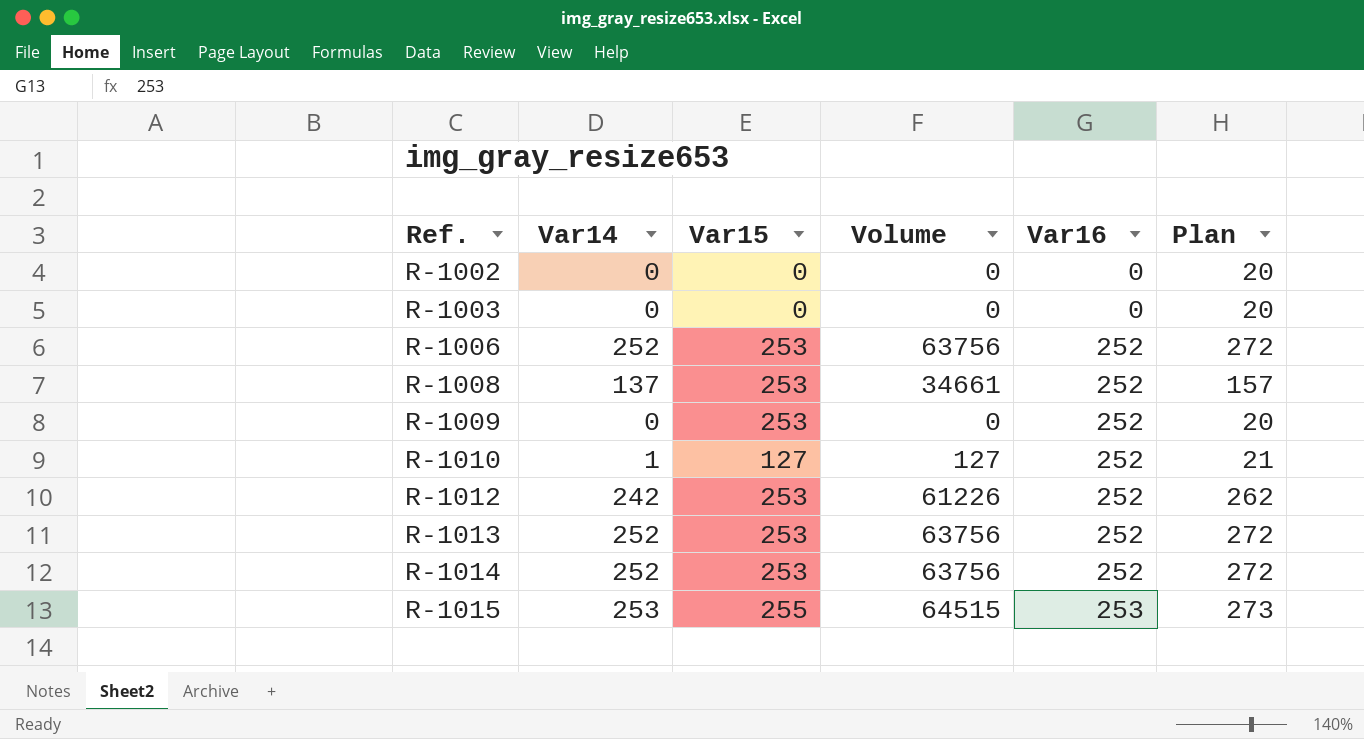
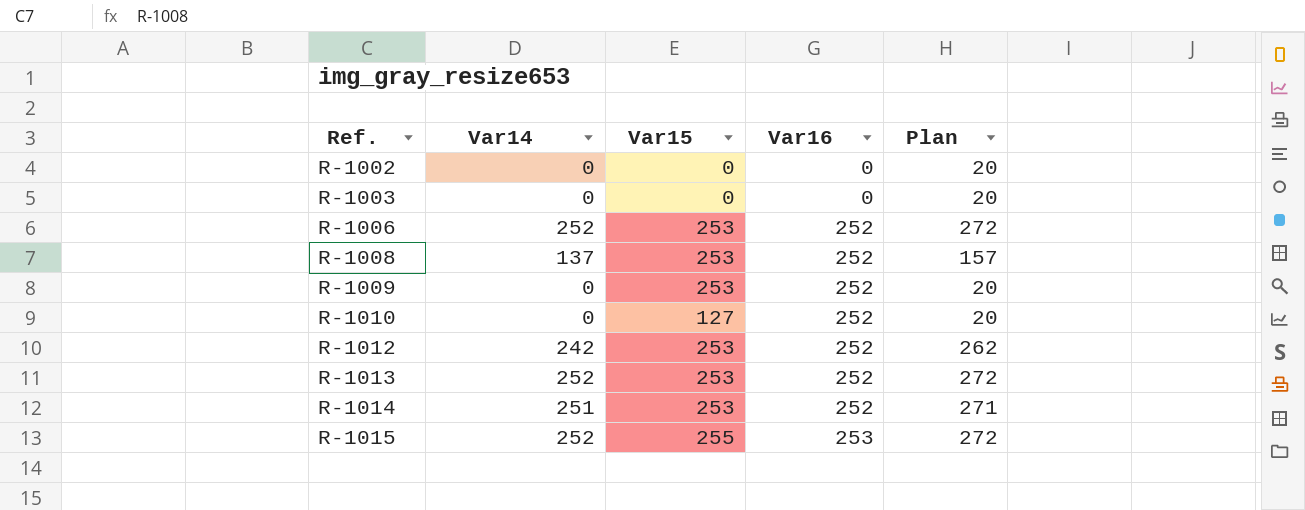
column Volume | formula: [Var14] * [Var15] -> none
R-1010 | Var14: 1 -> 0
R-1010 | Plan: 21 -> 20
R-1014 | Var14: 252 -> 251
R-1014 | Plan: 272 -> 271
R-1015 | Var14: 253 -> 252
R-1015 | Plan: 273 -> 272

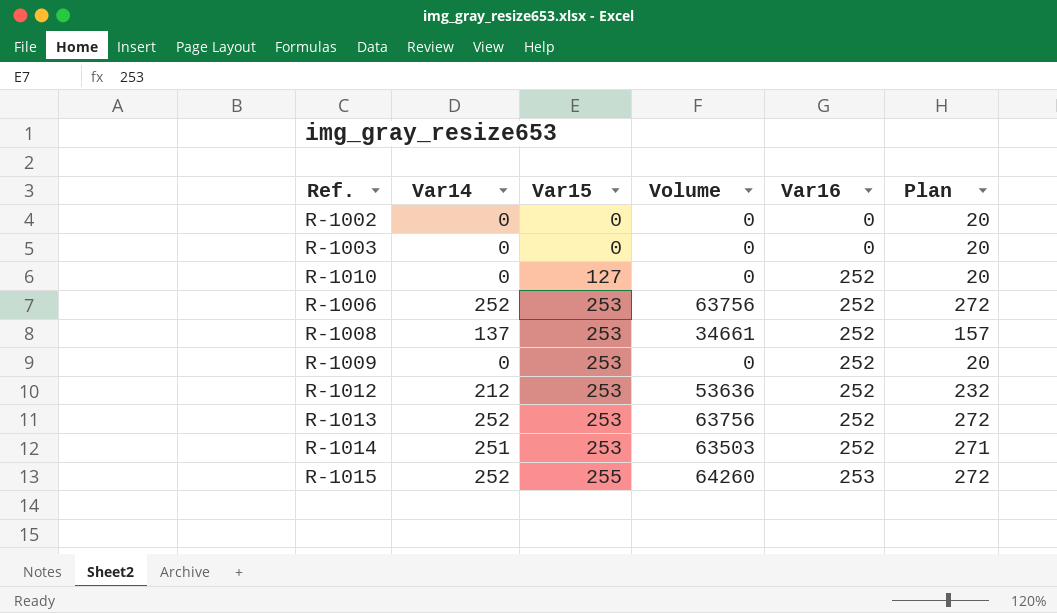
row order: Ref. ascending -> Var15 ascending
column Volume | formula: none -> [Var14] * [Var15]
R-1012 | Var14: 242 -> 212
R-1012 | Plan: 262 -> 232

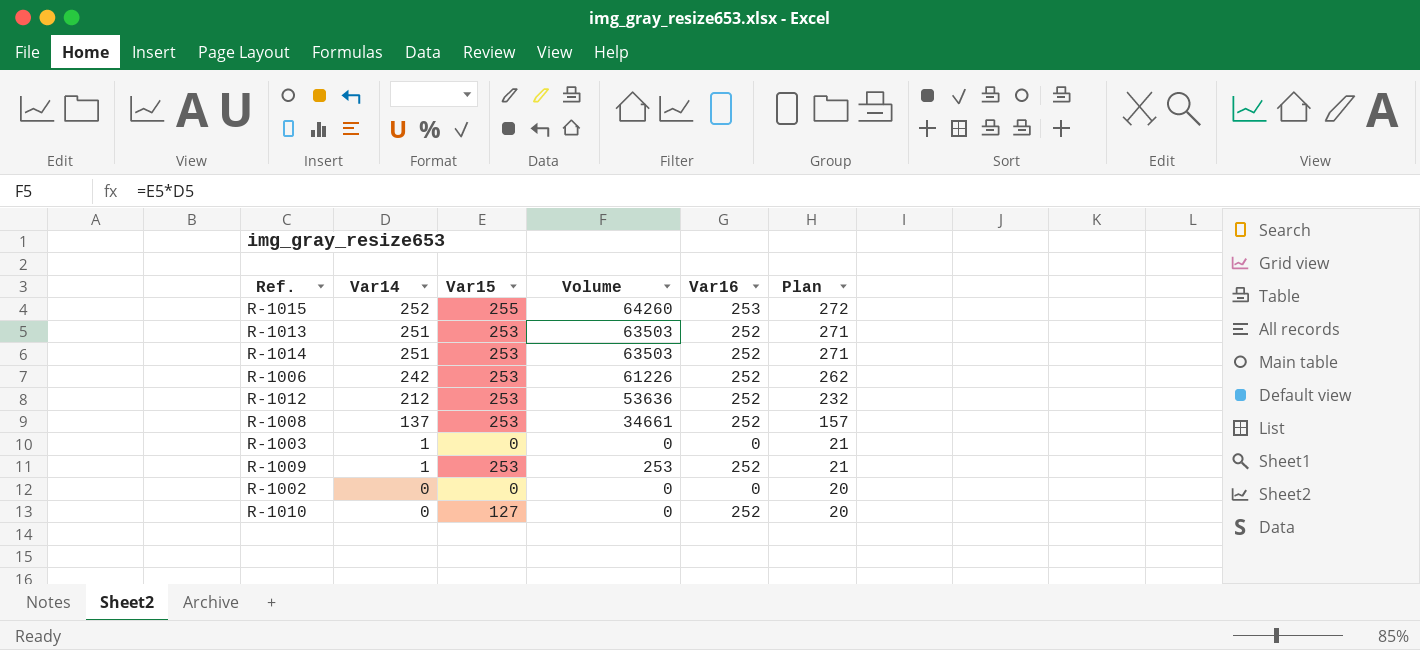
row order: Var15 ascending -> Var14 descending
R-1013 | Var14: 252 -> 251
R-1013 | Volume: 63756 -> 63503
R-1013 | Plan: 272 -> 271
R-1006 | Var14: 252 -> 242
R-1006 | Volume: 63756 -> 61226
R-1006 | Plan: 272 -> 262
R-1003 | Var14: 0 -> 1
R-1003 | Plan: 20 -> 21
R-1009 | Var14: 0 -> 1
R-1009 | Volume: 0 -> 253
R-1009 | Plan: 20 -> 21

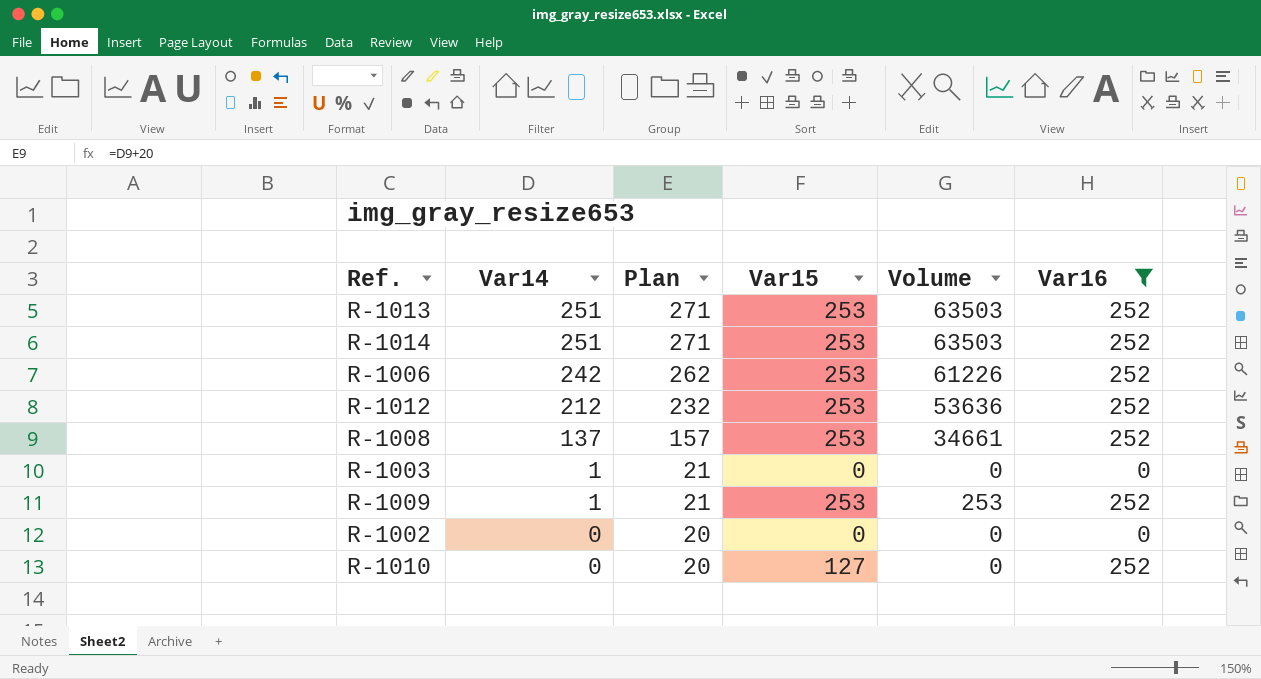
filter: none -> Var16 != 253
column Plan | position: 6 -> 3

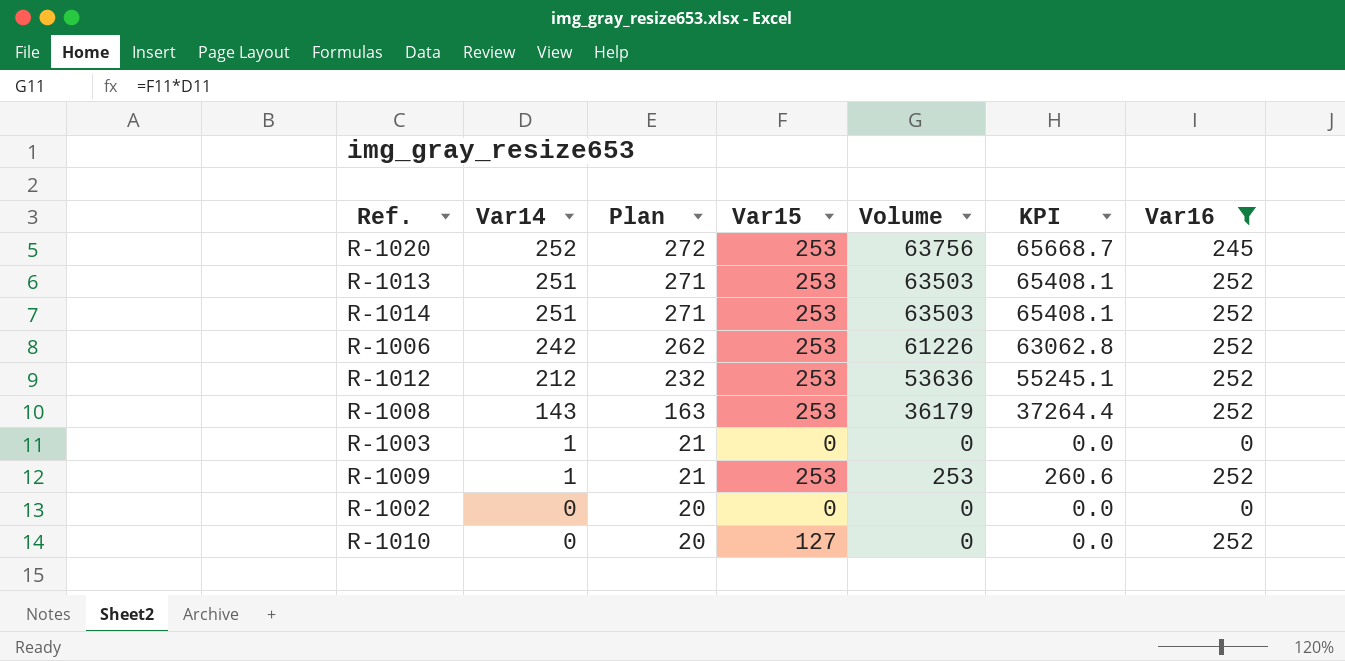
column KPI | formula: none -> [Volume] * 1.03
row R-1020: none -> 252 | 272 | 253 | 63756 | 65668.7 | 245
R-1008 | Var14: 137 -> 143
R-1008 | Plan: 157 -> 163
R-1008 | Volume: 34661 -> 36179

